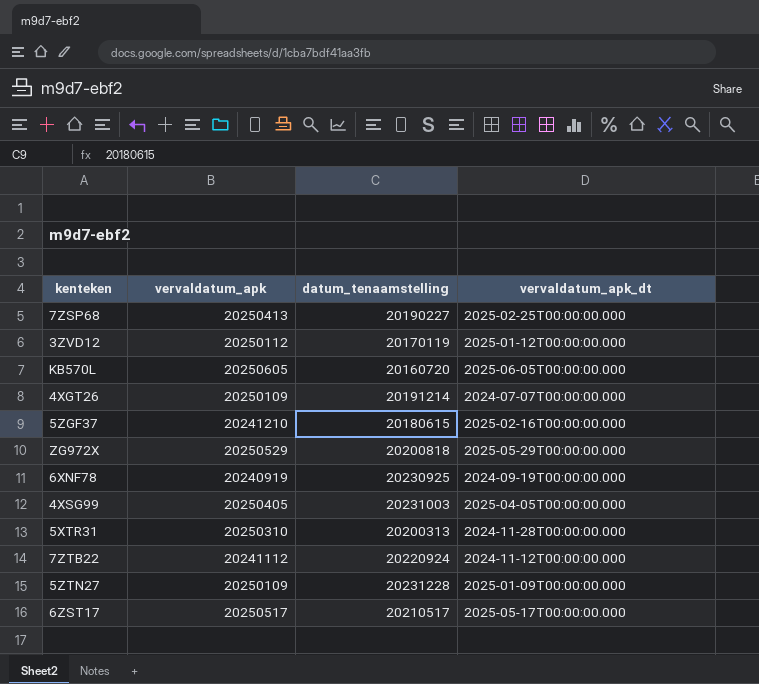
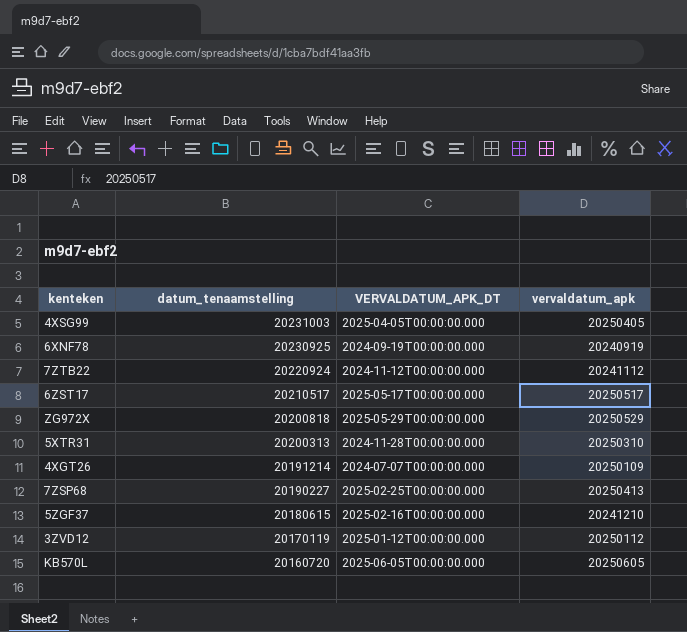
row order: none -> datum_tenaamstelling descending
column name: vervaldatum_apk_dt -> VERVALDATUM_APK_DT
column vervaldatum_apk | position: 2 -> 4
row 5ZTN27: 20250109 | 20231228 | 2025-01-09T00:00:00.000 -> none

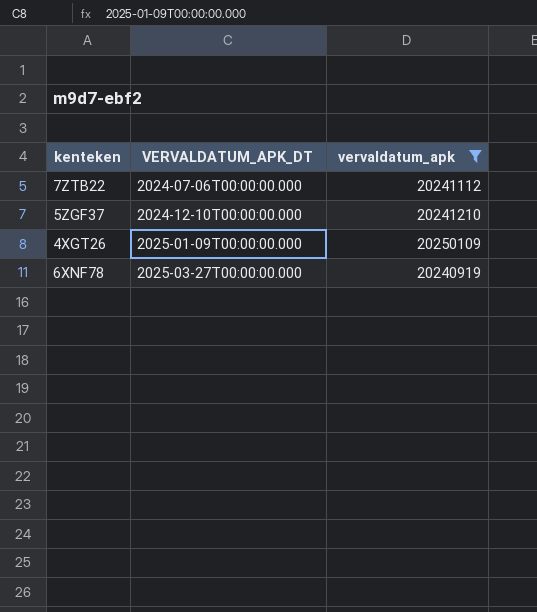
filter: none -> vervaldatum_apk <= 20250109
row order: datum_tenaamstelling descending -> VERVALDATUM_APK_DT ascending
column datum_tenaamstelling | position: 2 -> none
7ZTB22 | VERVALDATUM_APK_DT: 2024-11-12T00:00:00.000 -> 2024-07-06T00:00:00.000
5ZGF37 | VERVALDATUM_APK_DT: 2025-02-16T00:00:00.000 -> 2024-12-10T00:00:00.000
4XGT26 | VERVALDATUM_APK_DT: 2024-07-07T00:00:00.000 -> 2025-01-09T00:00:00.000
6XNF78 | VERVALDATUM_APK_DT: 2024-09-19T00:00:00.000 -> 2025-03-27T00:00:00.000

